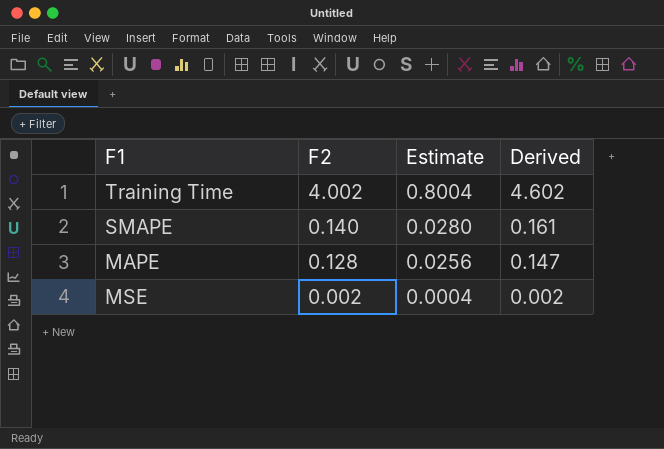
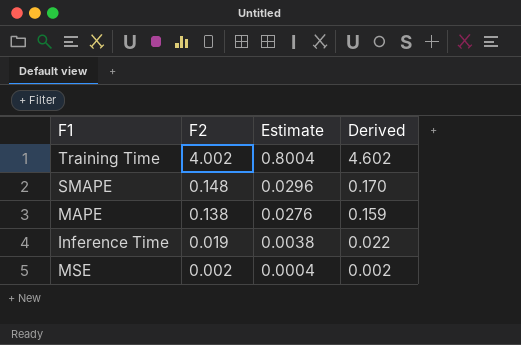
SMAPE | F2: 0.140 -> 0.148
SMAPE | Estimate: 0.0280 -> 0.0296
SMAPE | Derived: 0.161 -> 0.170
MAPE | F2: 0.128 -> 0.138
MAPE | Estimate: 0.0256 -> 0.0276
MAPE | Derived: 0.147 -> 0.159
row Inference Time: none -> 0.019 | 0.0038 | 0.022

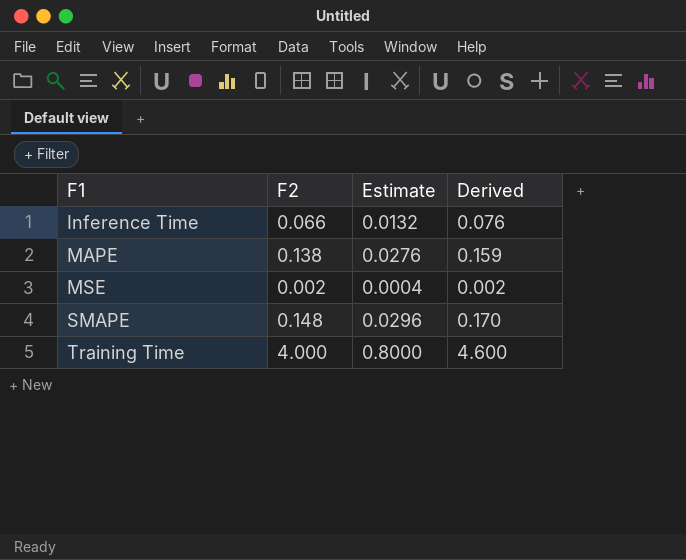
row order: F2 descending -> F1 ascending
Inference Time | F2: 0.019 -> 0.066
Inference Time | Estimate: 0.0038 -> 0.0132
Inference Time | Derived: 0.022 -> 0.076
Training Time | F2: 4.002 -> 4.000
Training Time | Estimate: 0.8004 -> 0.8000
Training Time | Derived: 4.602 -> 4.600

